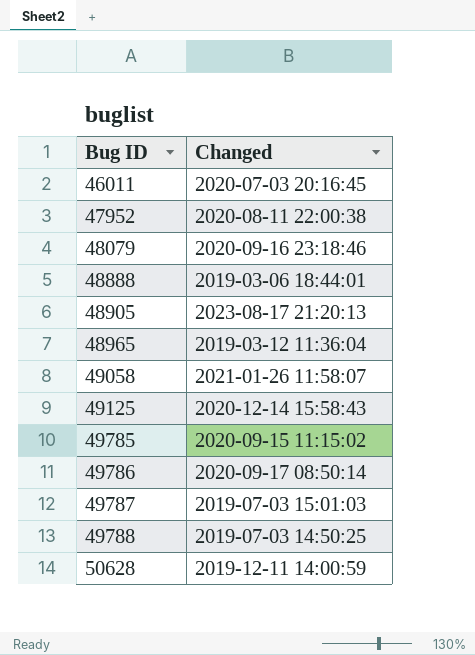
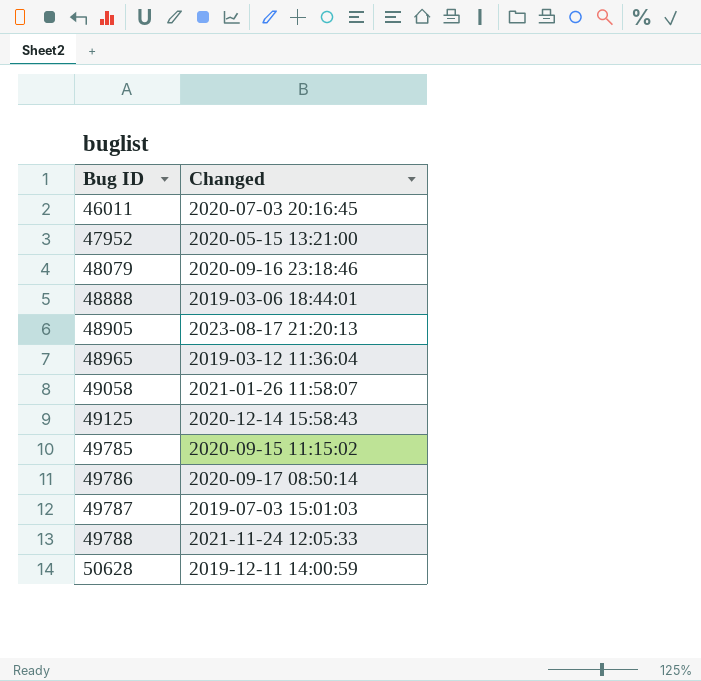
47952 | Changed: 2020-08-11 22:00:38 -> 2020-05-15 13:21:00
49788 | Changed: 2019-07-03 14:50:25 -> 2021-11-24 12:05:33

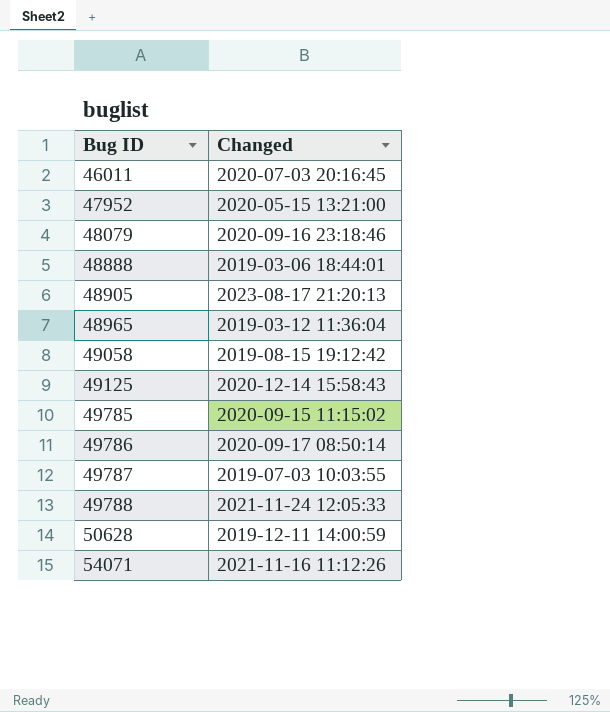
49058 | Changed: 2021-01-26 11:58:07 -> 2019-08-15 19:12:42
49787 | Changed: 2019-07-03 15:01:03 -> 2019-07-03 10:03:55
row 54071: none -> 2021-11-16 11:12:26

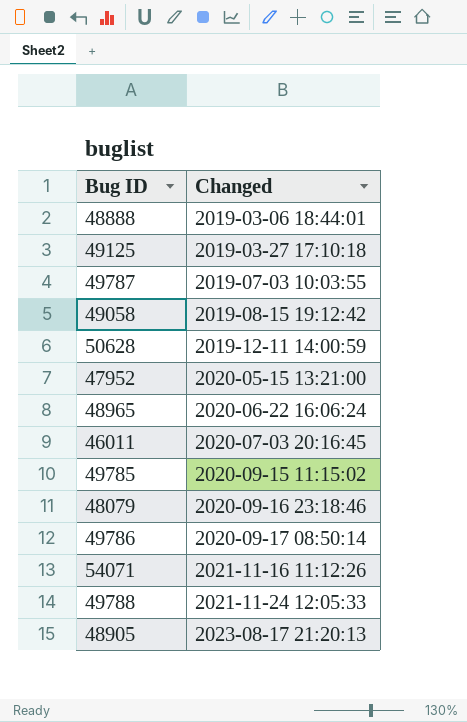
row order: Bug ID ascending -> Changed ascending
49125 | Changed: 2020-12-14 15:58:43 -> 2019-03-27 17:10:18
48965 | Changed: 2019-03-12 11:36:04 -> 2020-06-22 16:06:24

